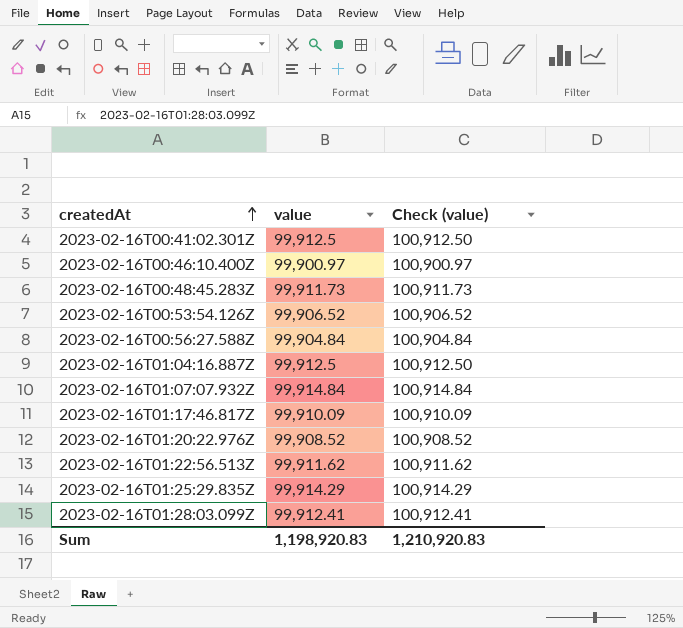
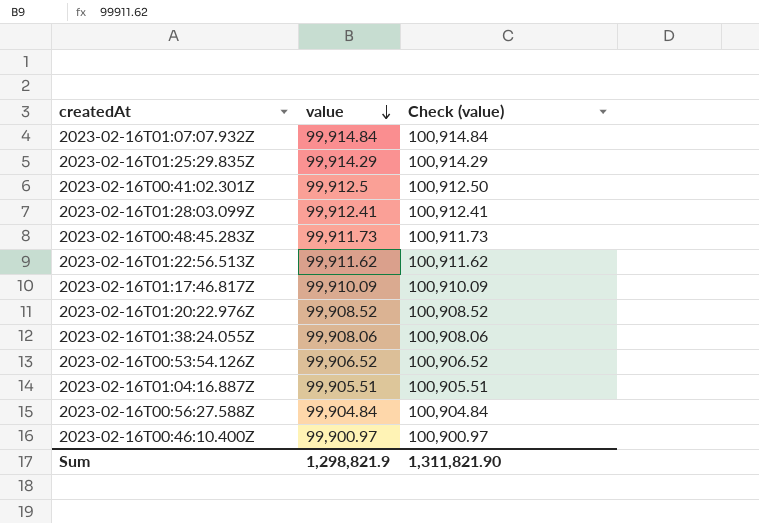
row order: createdAt ascending -> value descending
row 2023-02-16T01:38:24.055Z: none -> 99,908.06 | 100,908.06
2023-02-16T01:04:16.887Z | value: 99,912.5 -> 99,905.51
2023-02-16T01:04:16.887Z | Check (value): 100,912.50 -> 100,905.51
Sum | value: 1,198,920.83 -> 1,298,821.9
Sum | Check (value): 1,210,920.83 -> 1,311,821.90

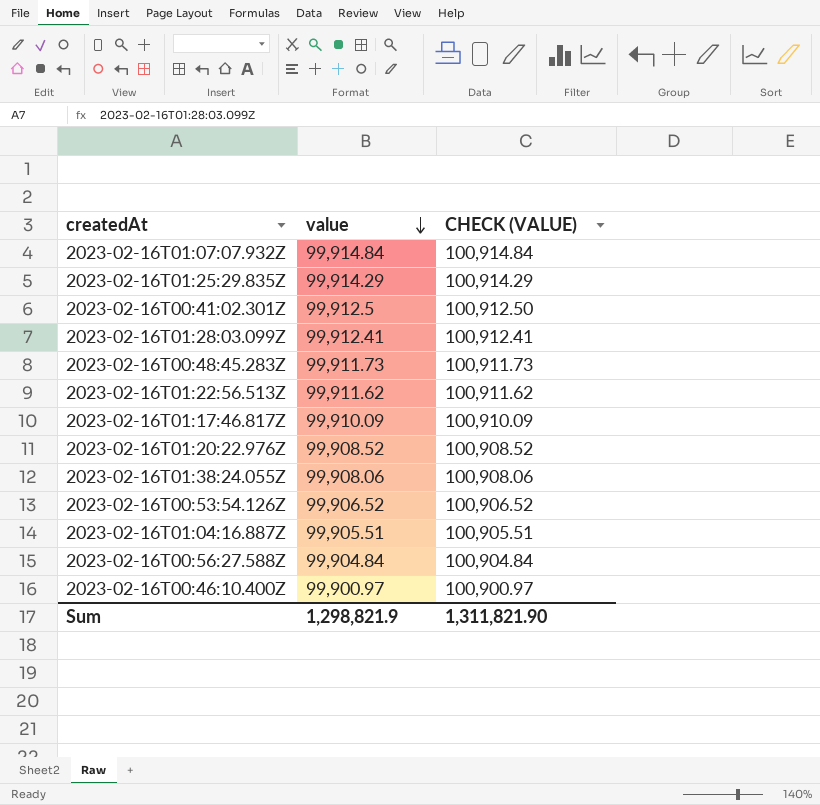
column name: Check (value) -> CHECK (VALUE)

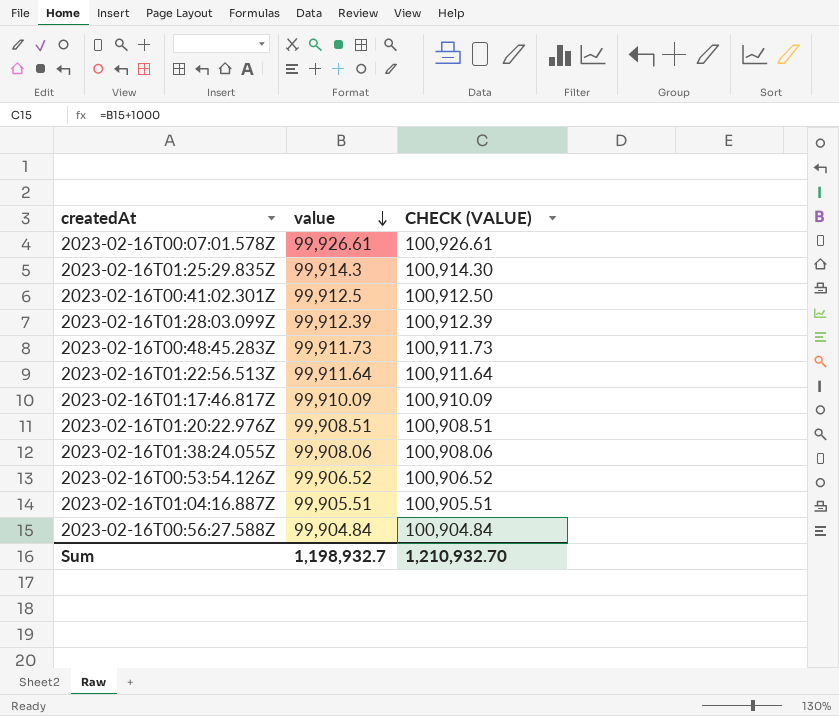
row 2023-02-16T01:07:07.932Z: 99,914.84 | 100,914.84 -> none
row 2023-02-16T00:46:10.400Z: 99,900.97 | 100,900.97 -> none
row 2023-02-16T00:07:01.578Z: none -> 99,926.61 | 100,926.61
2023-02-16T01:25:29.835Z | value: 99,914.29 -> 99,914.3
2023-02-16T01:25:29.835Z | CHECK (VALUE): 100,914.29 -> 100,914.30
2023-02-16T01:28:03.099Z | value: 99,912.41 -> 99,912.39
2023-02-16T01:28:03.099Z | CHECK (VALUE): 100,912.41 -> 100,912.39
2023-02-16T01:22:56.513Z | value: 99,911.62 -> 99,911.64
2023-02-16T01:22:56.513Z | CHECK (VALUE): 100,911.62 -> 100,911.64
2023-02-16T01:20:22.976Z | value: 99,908.52 -> 99,908.51
2023-02-16T01:20:22.976Z | CHECK (VALUE): 100,908.52 -> 100,908.51
Sum | value: 1,298,821.9 -> 1,198,932.7
Sum | CHECK (VALUE): 1,311,821.90 -> 1,210,932.70

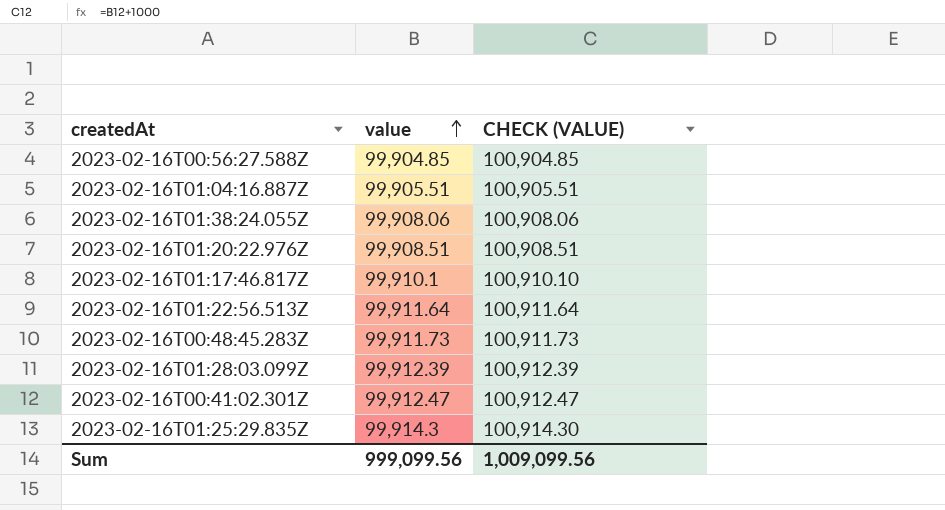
row order: value descending -> value ascending
row 2023-02-16T00:07:01.578Z: 99,926.61 | 100,926.61 -> none
row 2023-02-16T00:53:54.126Z: 99,906.52 | 100,906.52 -> none
2023-02-16T00:56:27.588Z | value: 99,904.84 -> 99,904.85
2023-02-16T00:56:27.588Z | CHECK (VALUE): 100,904.84 -> 100,904.85
2023-02-16T01:17:46.817Z | value: 99,910.09 -> 99,910.1
2023-02-16T01:17:46.817Z | CHECK (VALUE): 100,910.09 -> 100,910.10
2023-02-16T00:41:02.301Z | value: 99,912.5 -> 99,912.47
2023-02-16T00:41:02.301Z | CHECK (VALUE): 100,912.50 -> 100,912.47
Sum | value: 1,198,932.7 -> 999,099.56
Sum | CHECK (VALUE): 1,210,932.70 -> 1,009,099.56

